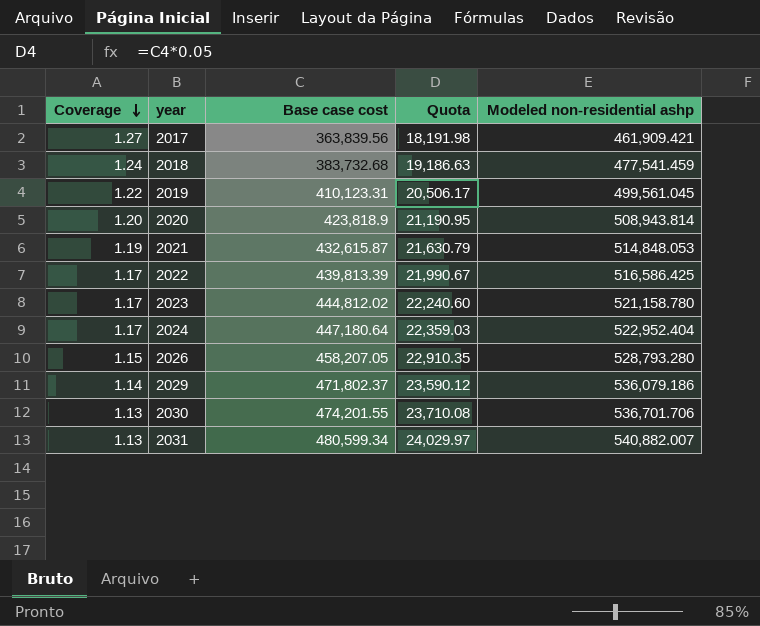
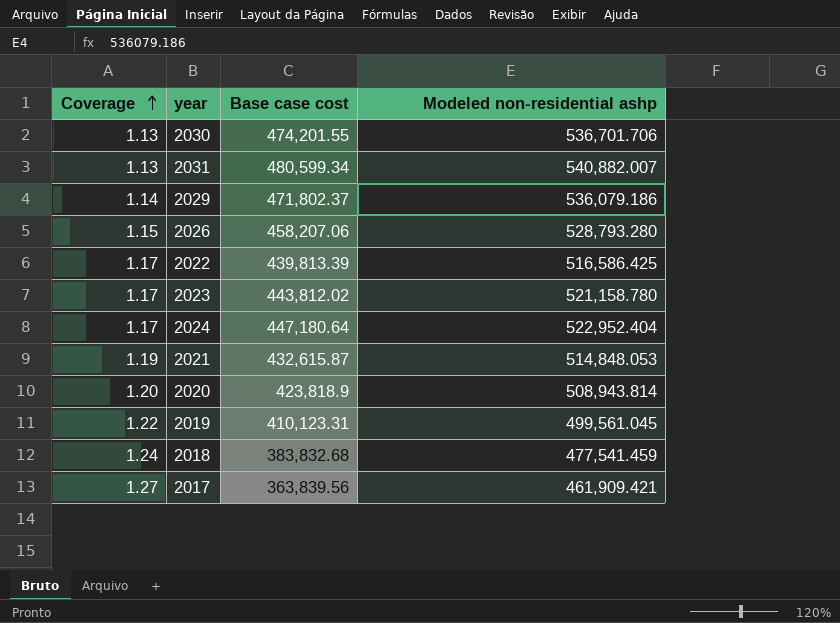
row order: Coverage descending -> Coverage ascending
column Quota | formula: [Base case cost] * 0.05 -> none
2026 | Base case cost: 458,207.05 -> 458,207.06
2023 | Base case cost: 444,812.02 -> 443,812.02
2018 | Base case cost: 383,732.68 -> 383,832.68

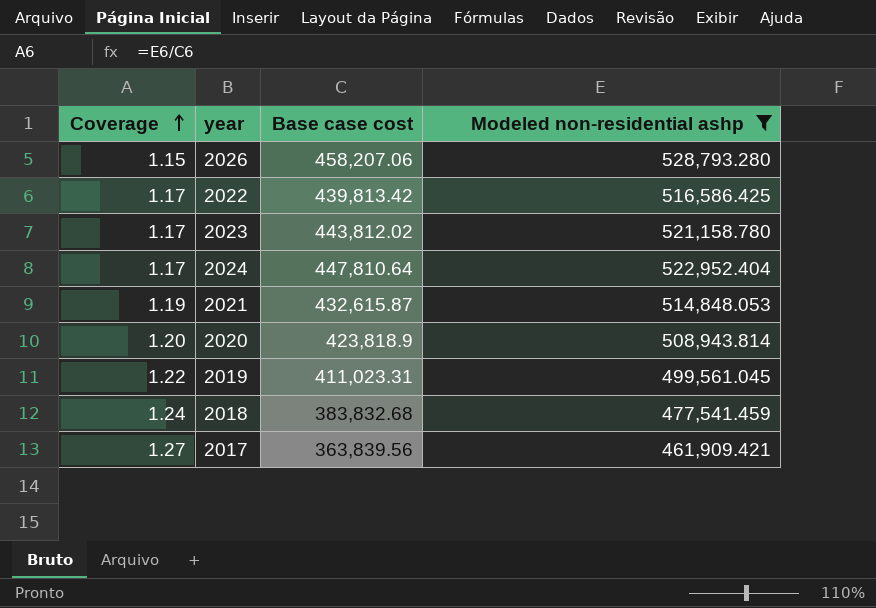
filter: none -> Modeled non-residential ashp <= 528,793.280
2022 | Base case cost: 439,813.39 -> 439,813.42
2024 | Base case cost: 447,180.64 -> 447,810.64
2019 | Base case cost: 410,123.31 -> 411,023.31

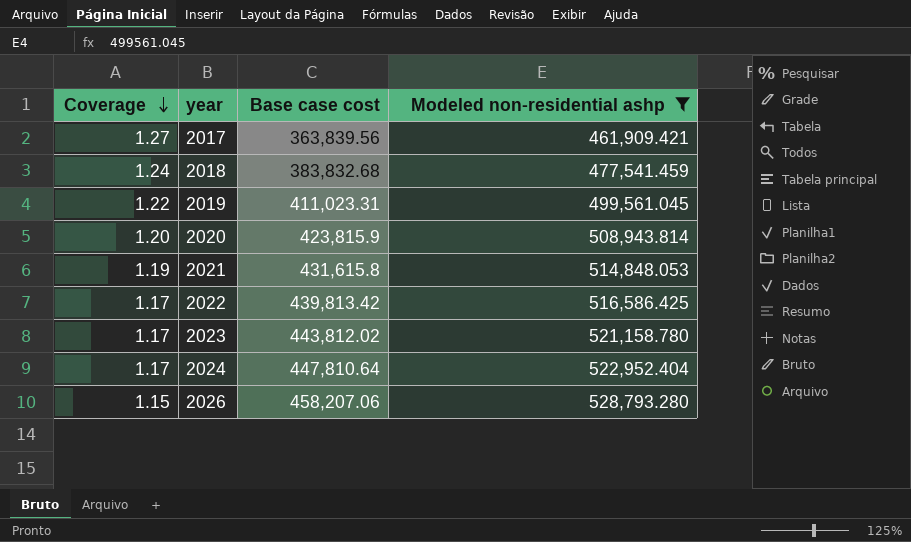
row order: Coverage ascending -> Coverage descending
2020 | Base case cost: 423,818.9 -> 423,815.9
2021 | Base case cost: 432,615.87 -> 431,615.8

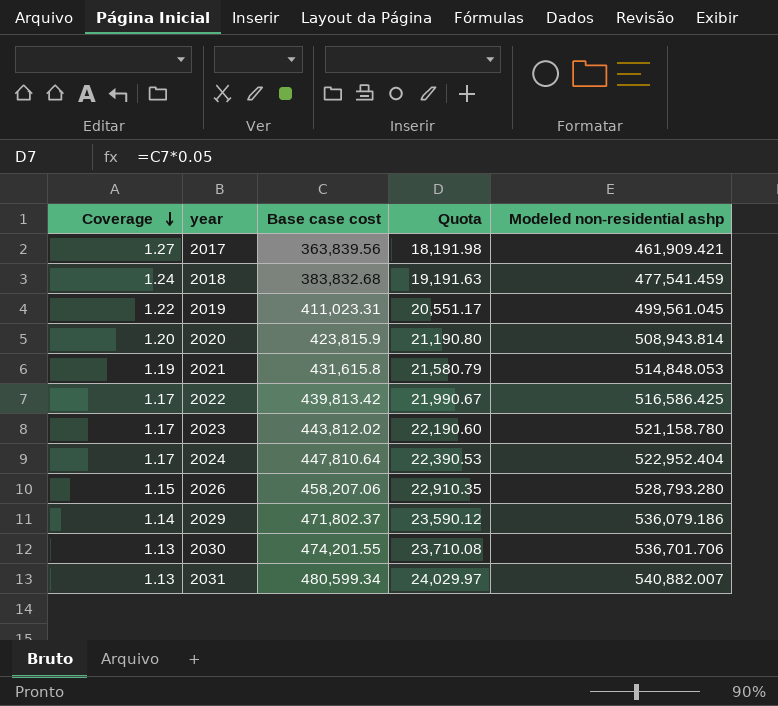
filter: Modeled non-residential ashp <= 528,793.280 -> none
column Quota | formula: none -> [Base case cost] * 0.05

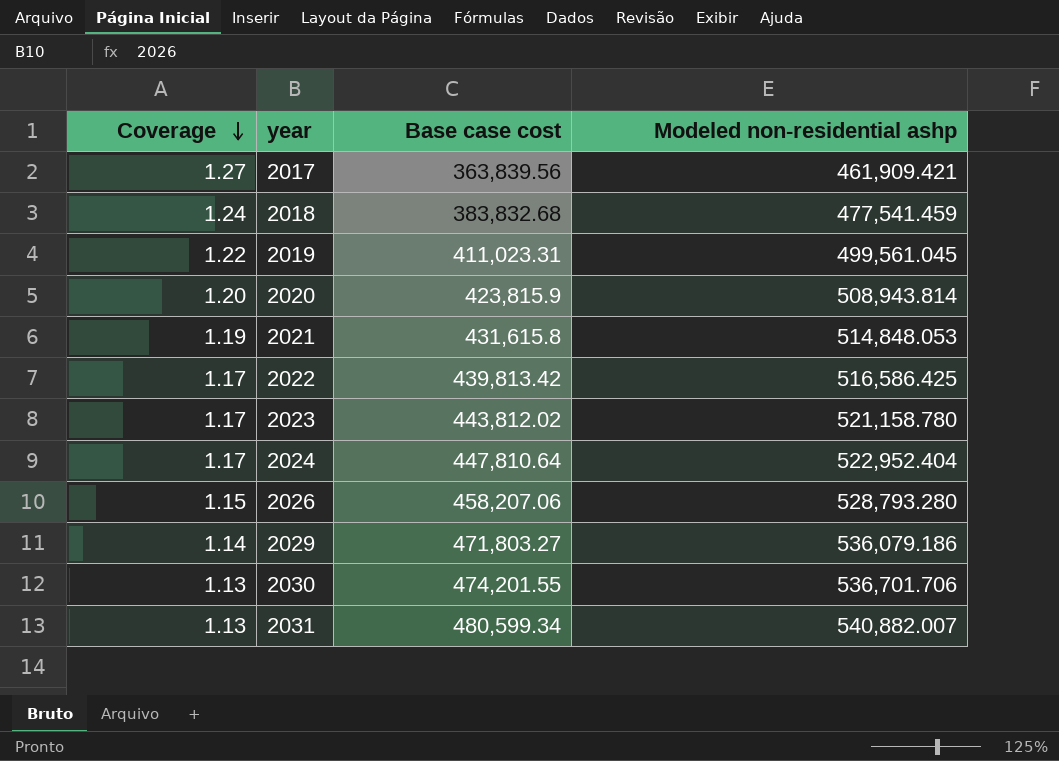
column Quota | formula: [Base case cost] * 0.05 -> none
2029 | Base case cost: 471,802.37 -> 471,803.27

